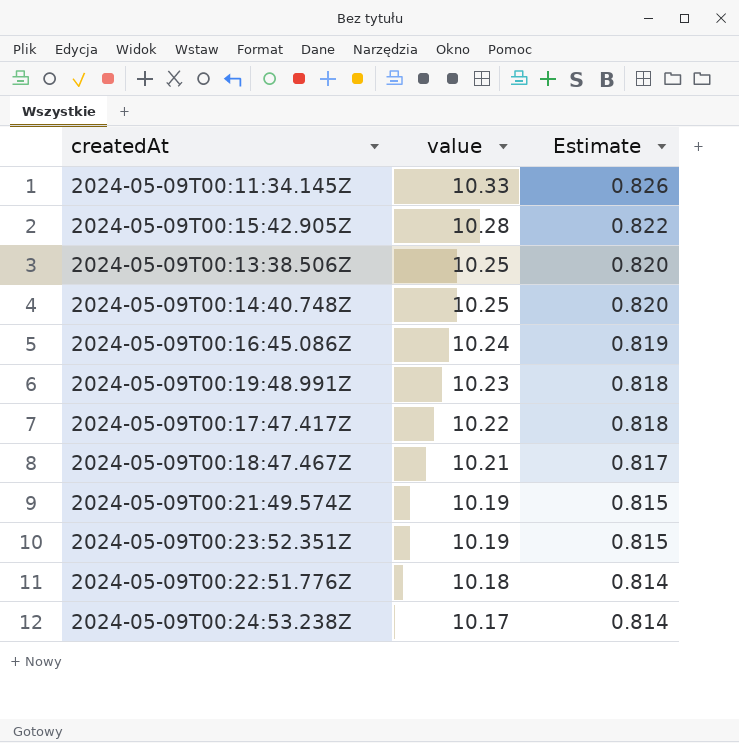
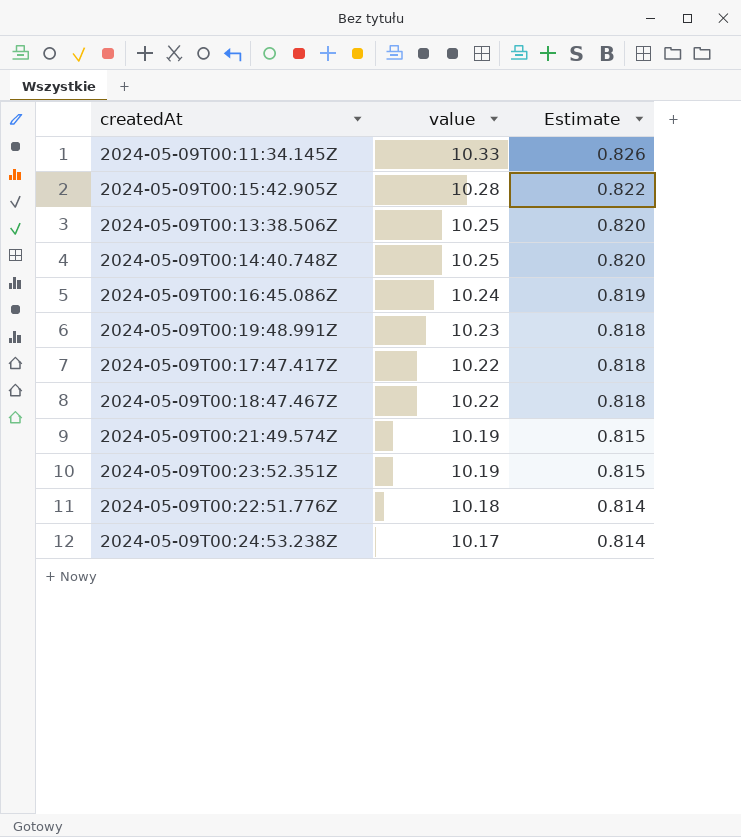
2024-05-09T00:18:47.467Z | value: 10.21 -> 10.22
2024-05-09T00:18:47.467Z | Estimate: 0.817 -> 0.818

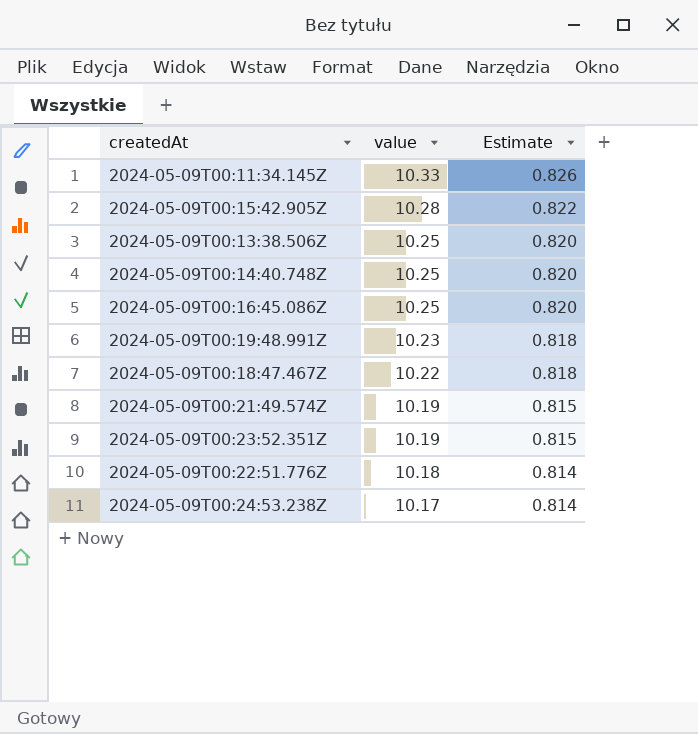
row 2024-05-09T00:17:47.417Z: 10.22 | 0.818 -> none
2024-05-09T00:16:45.086Z | value: 10.24 -> 10.25
2024-05-09T00:16:45.086Z | Estimate: 0.819 -> 0.820

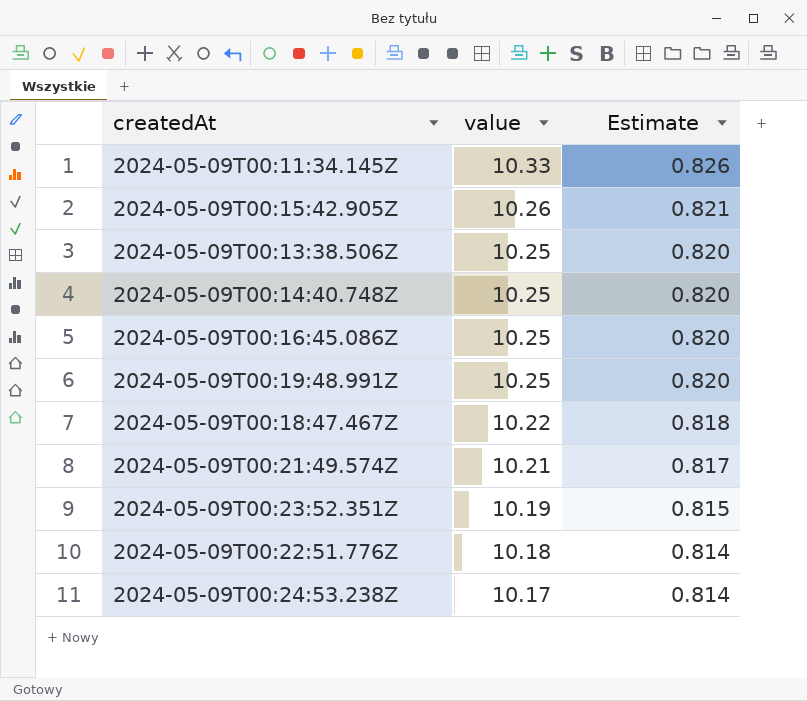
2024-05-09T00:15:42.905Z | value: 10.28 -> 10.26
2024-05-09T00:15:42.905Z | Estimate: 0.822 -> 0.821
2024-05-09T00:19:48.991Z | value: 10.23 -> 10.25
2024-05-09T00:19:48.991Z | Estimate: 0.818 -> 0.820
2024-05-09T00:21:49.574Z | value: 10.19 -> 10.21
2024-05-09T00:21:49.574Z | Estimate: 0.815 -> 0.817

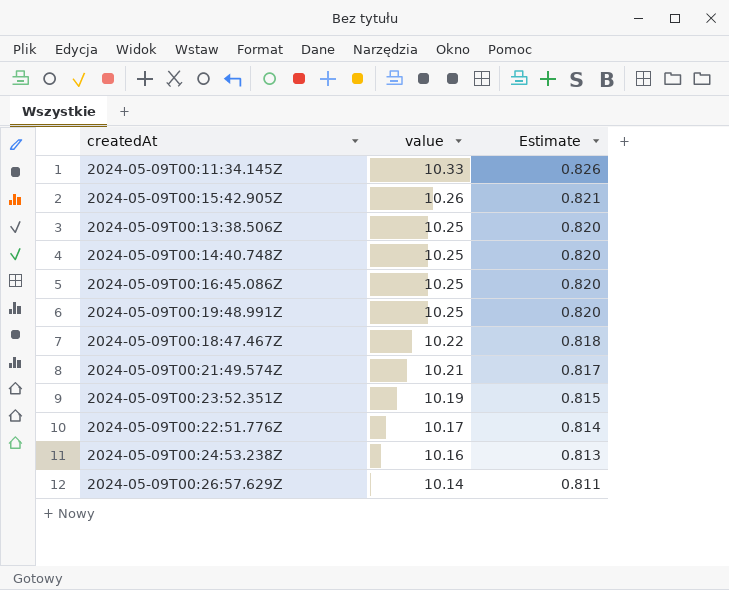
2024-05-09T00:22:51.776Z | value: 10.18 -> 10.17
2024-05-09T00:24:53.238Z | value: 10.17 -> 10.16
2024-05-09T00:24:53.238Z | Estimate: 0.814 -> 0.813
row 2024-05-09T00:26:57.629Z: none -> 10.14 | 0.811

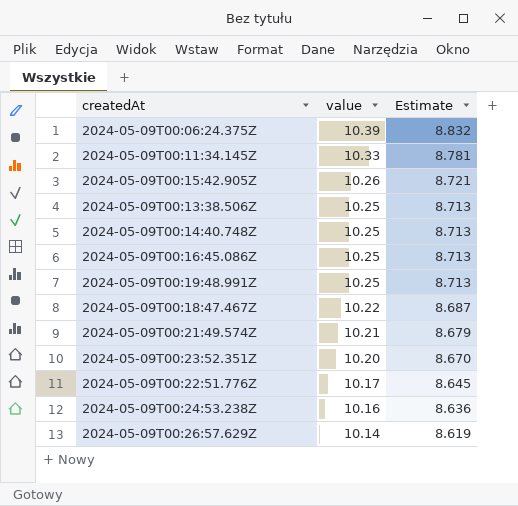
column Estimate | formula: [value] * 0.08 -> [value] * 0.85
row 2024-05-09T00:06:24.375Z: none -> 10.39 | 8.832
2024-05-09T00:23:52.351Z | value: 10.19 -> 10.20

